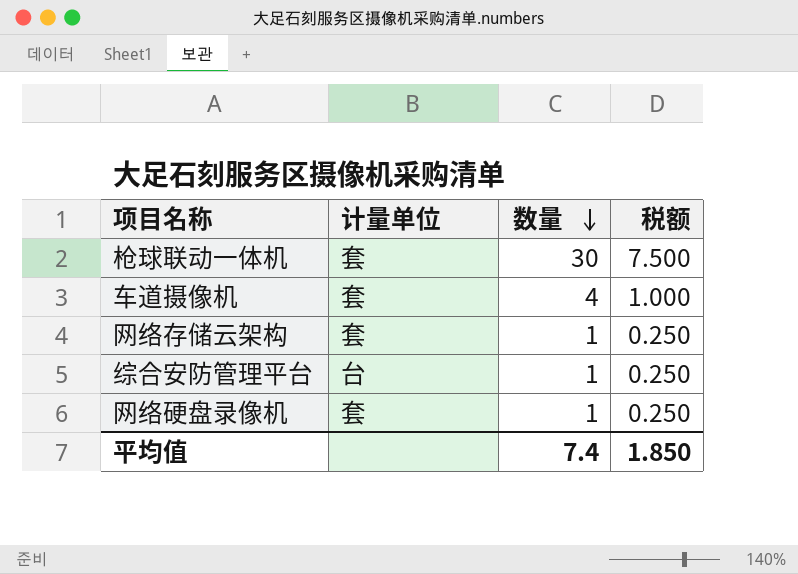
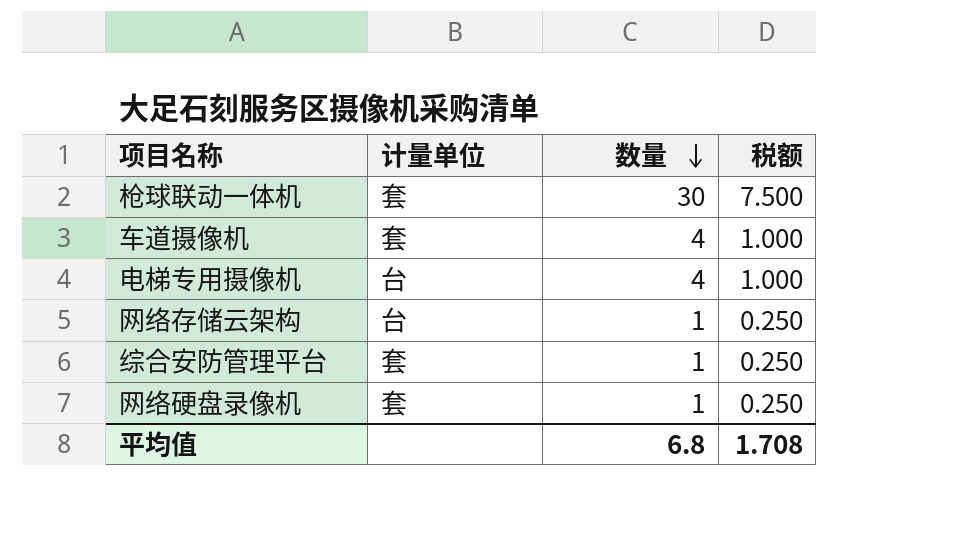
row 电梯专用摄像机: none -> 台 | 4 | 1.000
网络存储云架构 | 计量单位: 套 -> 台
综合安防管理平台 | 计量单位: 台 -> 套
平均值 | 数量: 7.4 -> 6.8
平均值 | 税额: 1.850 -> 1.708

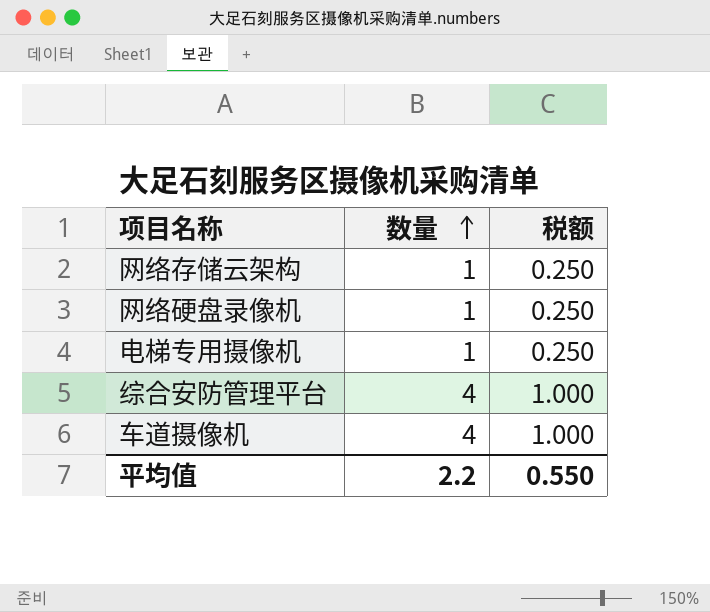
row order: 数量 descending -> 数量 ascending
column 计量单位 | position: 2 -> none
row 枪球联动一体机: 套 | 30 | 7.500 -> none
电梯专用摄像机 | 数量: 4 -> 1
电梯专用摄像机 | 税额: 1.000 -> 0.250
综合安防管理平台 | 数量: 1 -> 4
综合安防管理平台 | 税额: 0.250 -> 1.000
平均值 | 数量: 6.8 -> 2.2
平均值 | 税额: 1.708 -> 0.550

